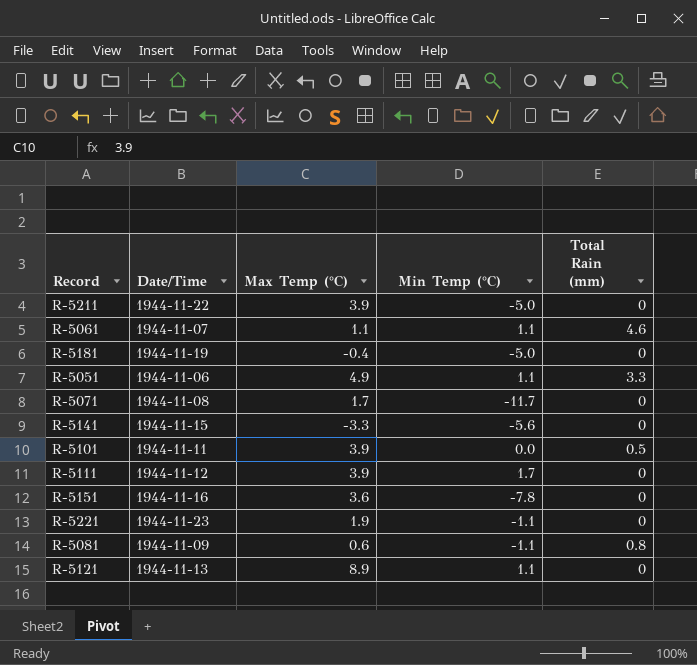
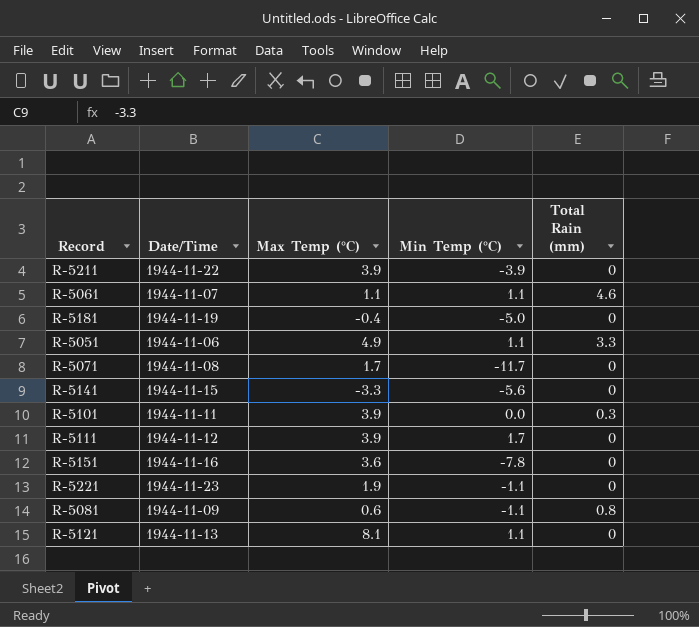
R-5211 | Min Temp (°C): -5.0 -> -3.9
R-5101 | Total Rain (mm): 0.5 -> 0.3
R-5121 | Max Temp (°C): 8.9 -> 8.1

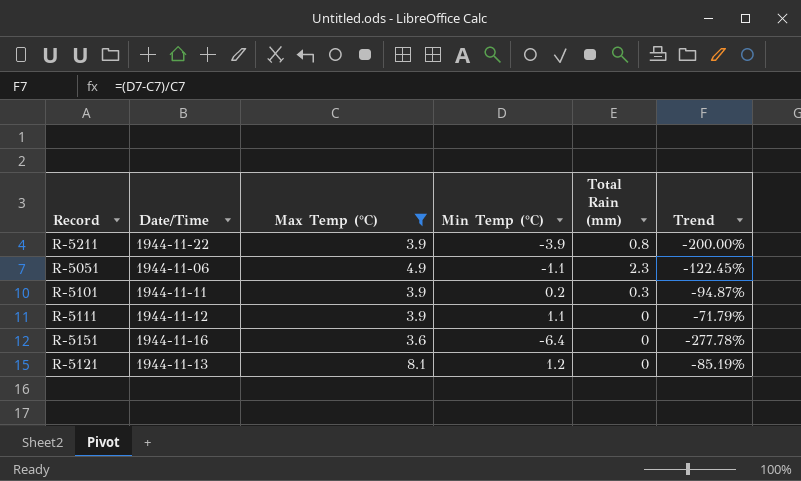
filter: none -> Max Temp (°C) >= 3.6
column Trend | formula: none -> ([Min Temp (°C)] - [Max Temp (°C)]) / [Max Temp (°C)]
R-5211 | Total Rain (mm): 0 -> 0.8
R-5051 | Min Temp (°C): 1.1 -> -1.1
R-5051 | Total Rain (mm): 3.3 -> 2.3
R-5101 | Min Temp (°C): 0.0 -> 0.2
R-5111 | Min Temp (°C): 1.7 -> 1.1
R-5151 | Min Temp (°C): -7.8 -> -6.4
R-5121 | Min Temp (°C): 1.1 -> 1.2

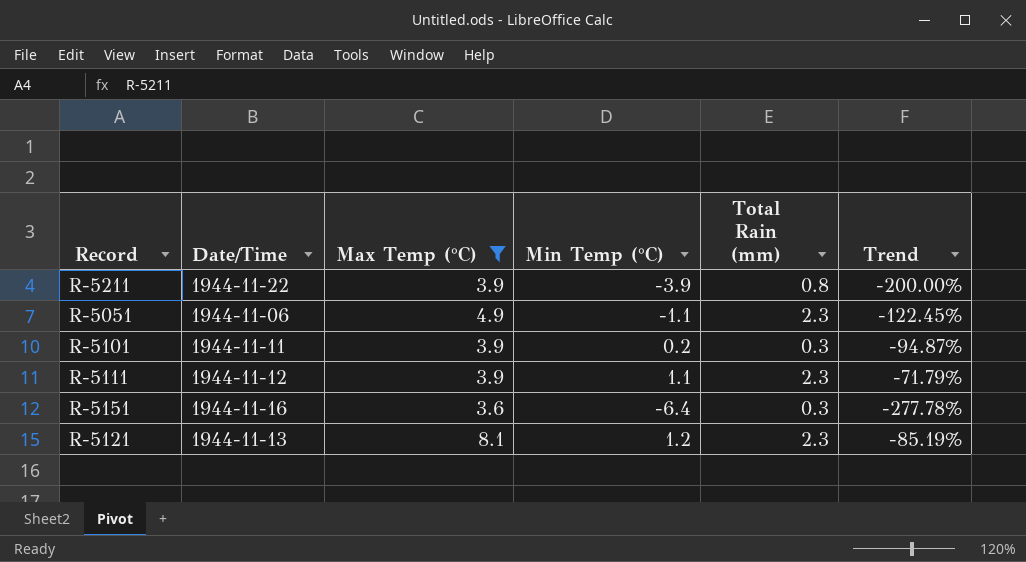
R-5111 | Total Rain (mm): 0 -> 2.3
R-5151 | Total Rain (mm): 0 -> 0.3
R-5121 | Total Rain (mm): 0 -> 2.3

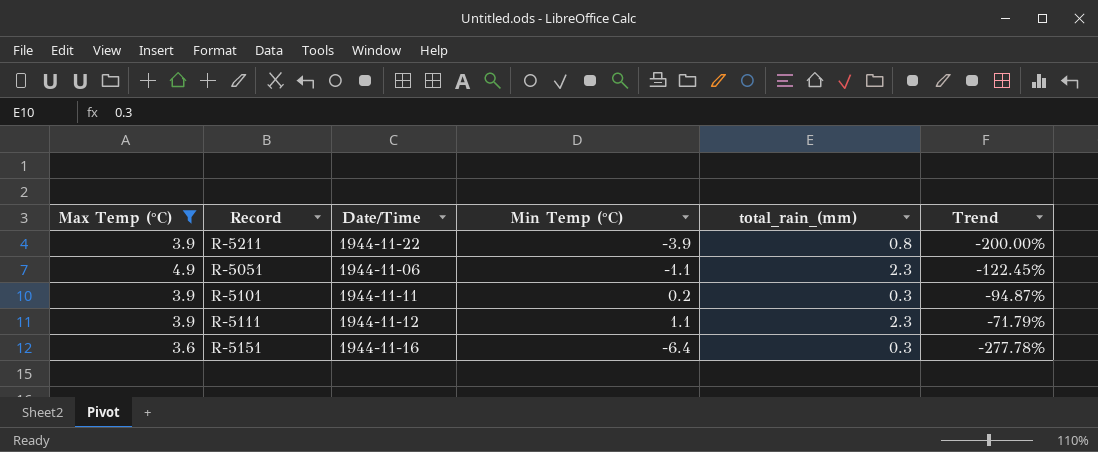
column Max Temp (°C) | position: 3 -> 1
column name: Total Rain (mm) -> total_rain_(mm)
row R-5121: 1944-11-13 | 8.1 | 1.2 | 2.3 | -85.19% -> none

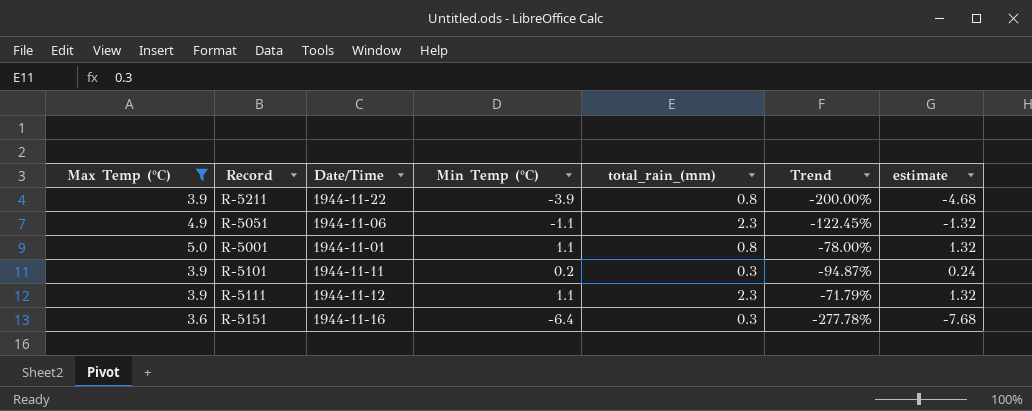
column estimate | formula: none -> [Min Temp (°C)] * 1.2
row R-5001: none -> 5.0 | 1944-11-01 | 1.1 | 0.8 | -78.00% | 1.32

